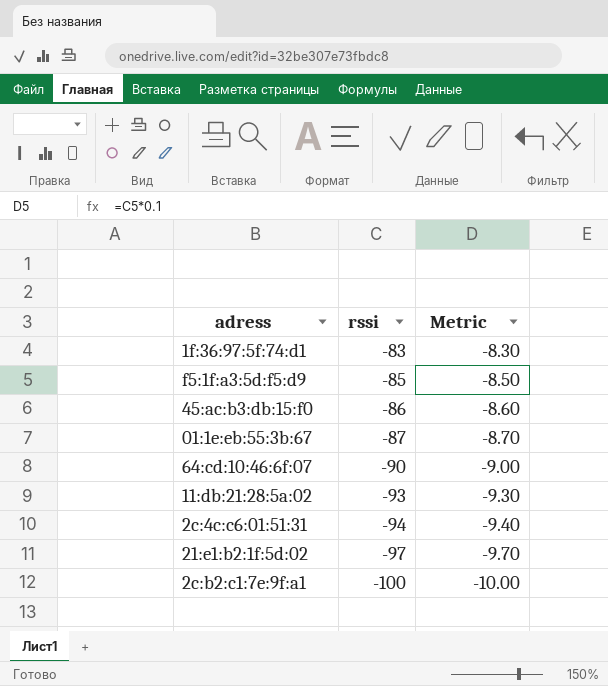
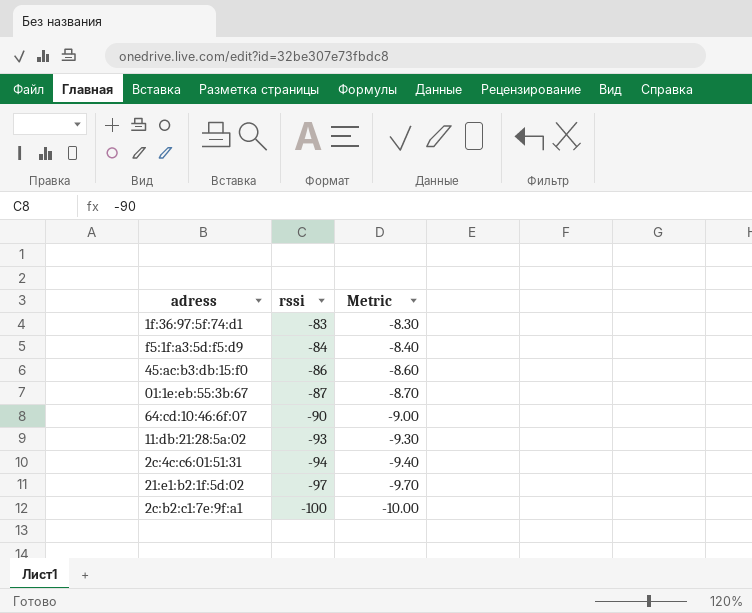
f5:1f:a3:5d:f5:d9 | rssi: -85 -> -84
f5:1f:a3:5d:f5:d9 | Metric: -8.50 -> -8.40

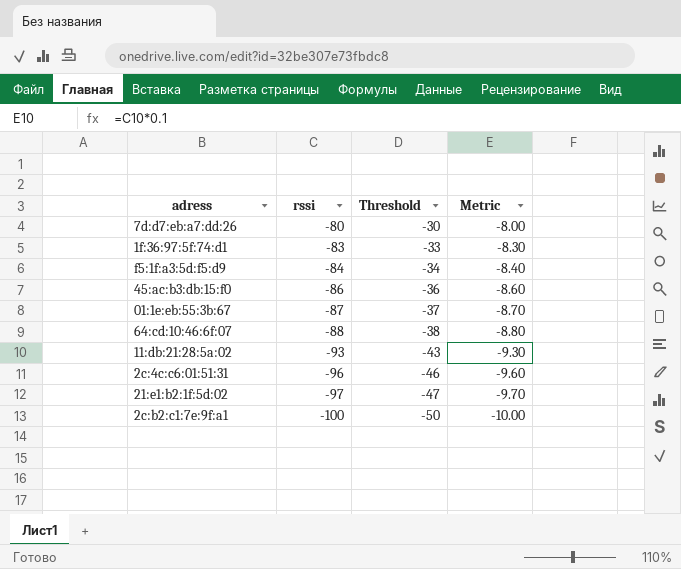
column Threshold | formula: none -> [rssi] + 50
row 7d:d7:eb:a7:dd:26: none -> -80 | -30 | -8.00
64:cd:10:46:6f:07 | rssi: -90 -> -88
64:cd:10:46:6f:07 | Metric: -9.00 -> -8.80
2c:4c:c6:01:51:31 | rssi: -94 -> -96
2c:4c:c6:01:51:31 | Metric: -9.40 -> -9.60

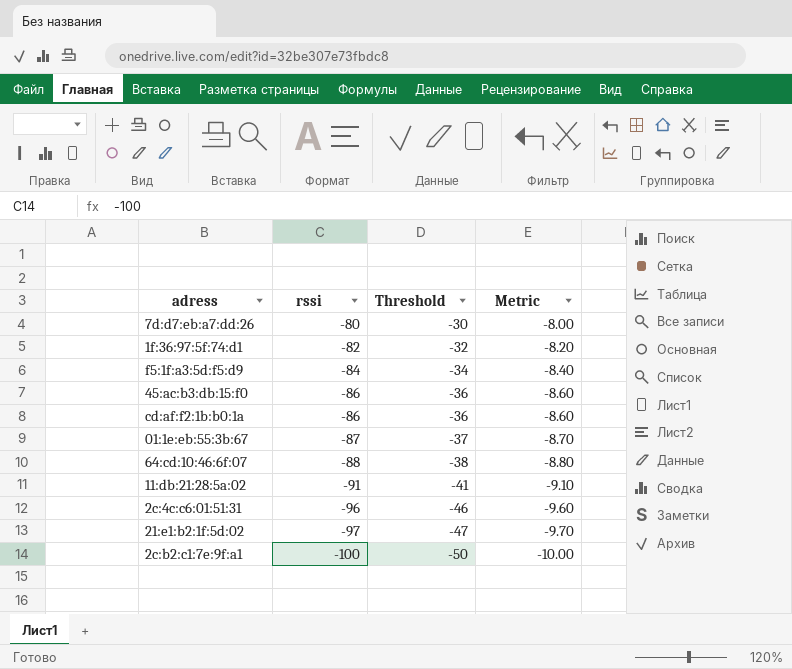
1f:36:97:5f:74:d1 | rssi: -83 -> -82
1f:36:97:5f:74:d1 | Threshold: -33 -> -32
1f:36:97:5f:74:d1 | Metric: -8.30 -> -8.20
row cd:af:f2:1b:b0:1a: none -> -86 | -36 | -8.60
11:db:21:28:5a:02 | rssi: -93 -> -91
11:db:21:28:5a:02 | Threshold: -43 -> -41
11:db:21:28:5a:02 | Metric: -9.30 -> -9.10

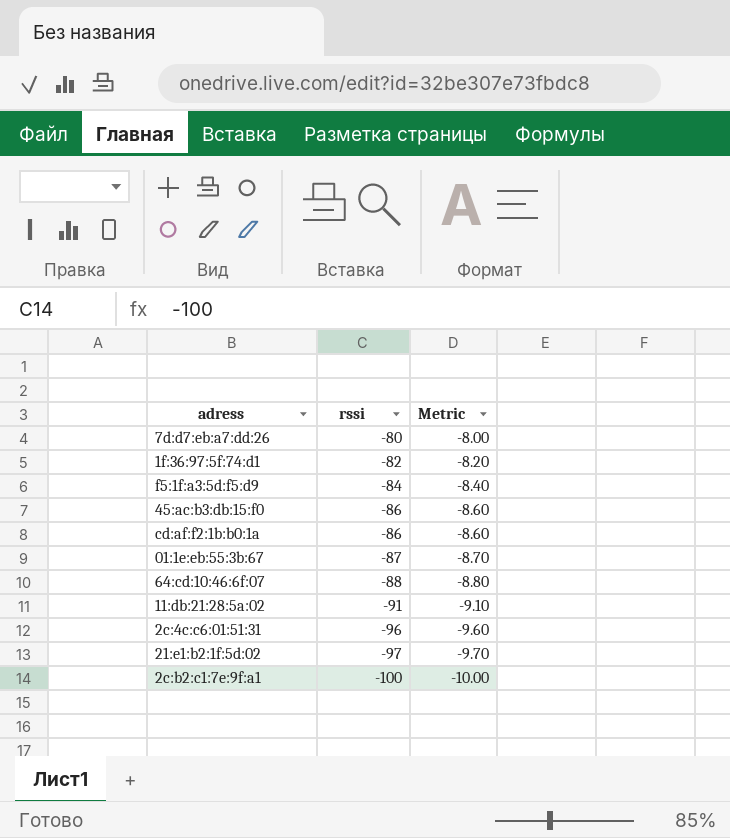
column Threshold | formula: [rssi] + 50 -> none

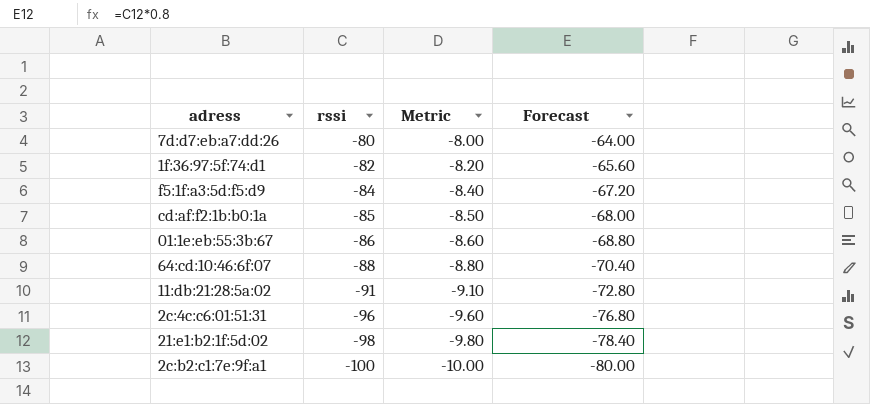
column Forecast | formula: none -> [rssi] * 0.8
row 45:ac:b3:db:15:f0: -86 | -8.60 -> none
cd:af:f2:1b:b0:1a | rssi: -86 -> -85
cd:af:f2:1b:b0:1a | Metric: -8.60 -> -8.50
01:1e:eb:55:3b:67 | rssi: -87 -> -86
01:1e:eb:55:3b:67 | Metric: -8.70 -> -8.60
21:e1:b2:1f:5d:02 | rssi: -97 -> -98
21:e1:b2:1f:5d:02 | Metric: -9.70 -> -9.80

